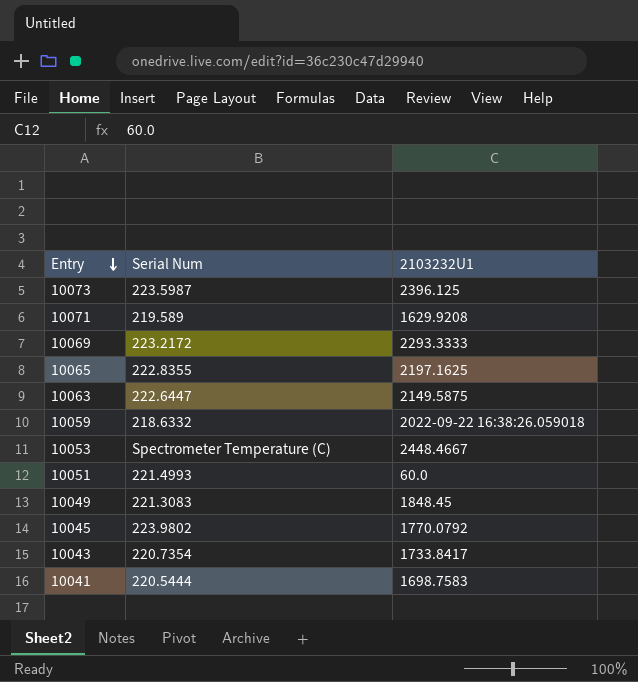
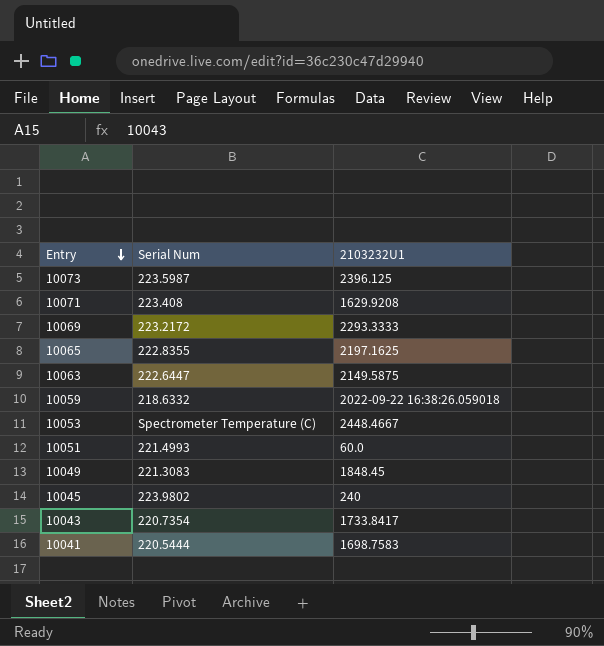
10071 | Serial Num: 219.589 -> 223.408
10045 | 2103232U1: 1770.0792 -> 240

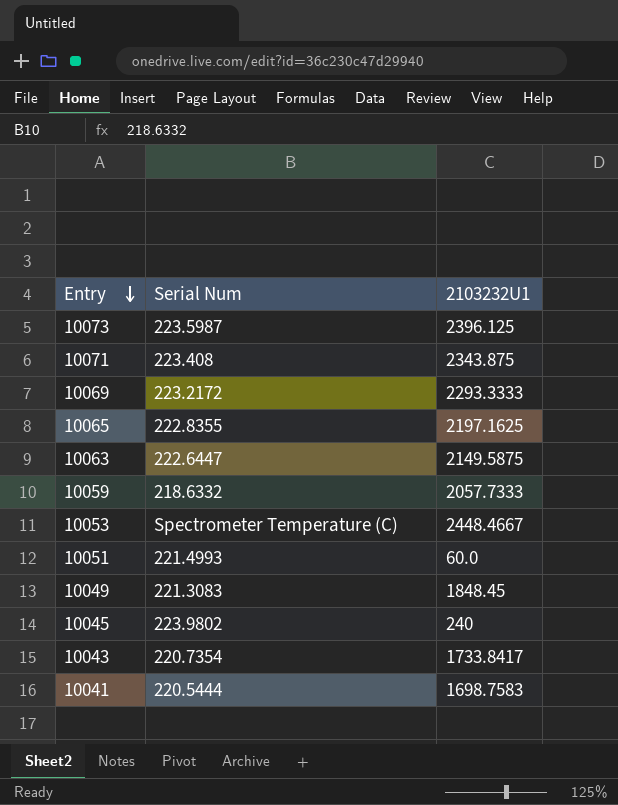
10071 | 2103232U1: 1629.9208 -> 2343.875
10059 | 2103232U1: 2022-09-22 16:38:26.059018 -> 2057.7333

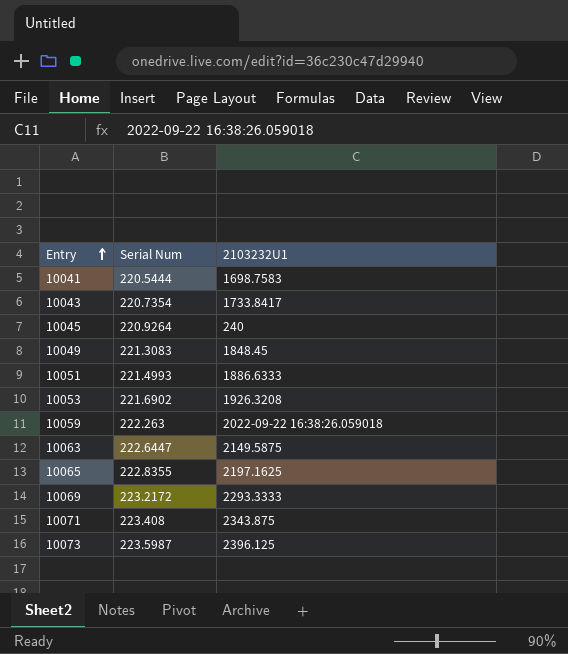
row order: Entry descending -> Entry ascending
10045 | Serial Num: 223.9802 -> 220.9264
10051 | 2103232U1: 60.0 -> 1886.6333
10053 | Serial Num: Spectrometer Temperature (C) -> 221.6902
10053 | 2103232U1: 2448.4667 -> 1926.3208
10059 | Serial Num: 218.6332 -> 222.263
10059 | 2103232U1: 2057.7333 -> 2022-09-22 16:38:26.059018

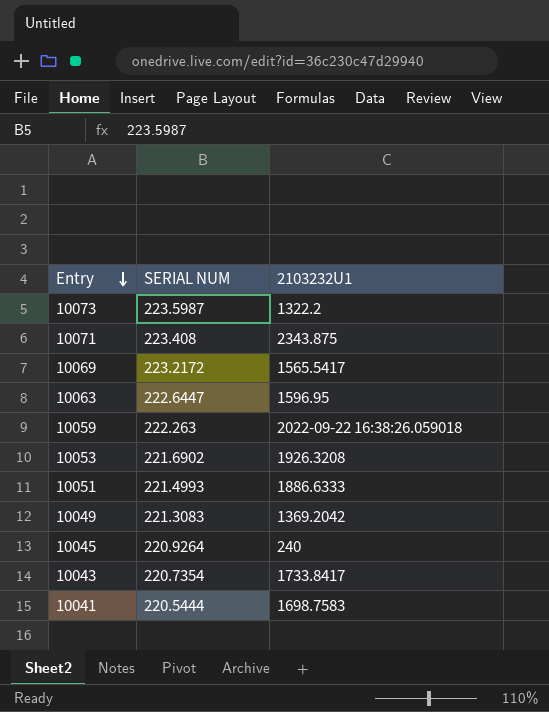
row order: Entry ascending -> Entry descending
column name: Serial Num -> SERIAL NUM
row 10065: 222.8355 | 2197.1625 -> none
10073 | 2103232U1: 2396.125 -> 1322.2
10069 | 2103232U1: 2293.3333 -> 1565.5417
10063 | 2103232U1: 2149.5875 -> 1596.95
10049 | 2103232U1: 1848.45 -> 1369.2042

